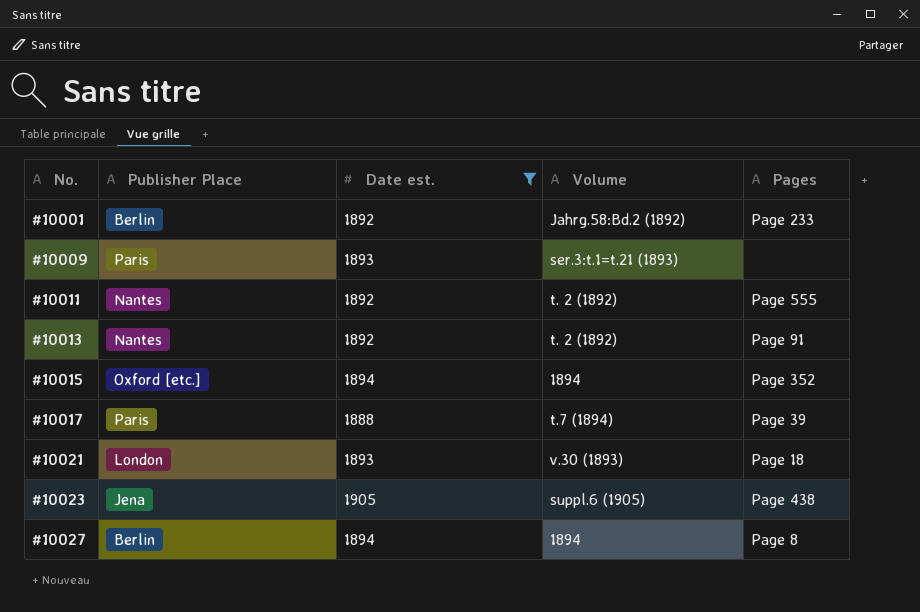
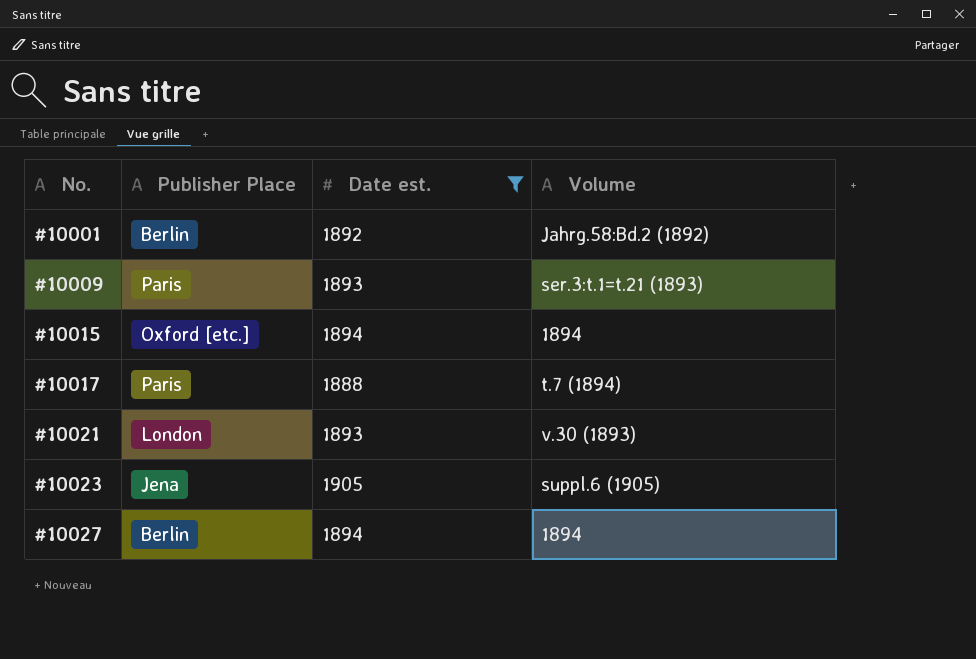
column Pages | position: 5 -> none
row #10011: Nantes | 1892 | t. 2 (1892) | Page 555 -> none
row #10013: Nantes | 1892 | t. 2 (1892) | Page 91 -> none

